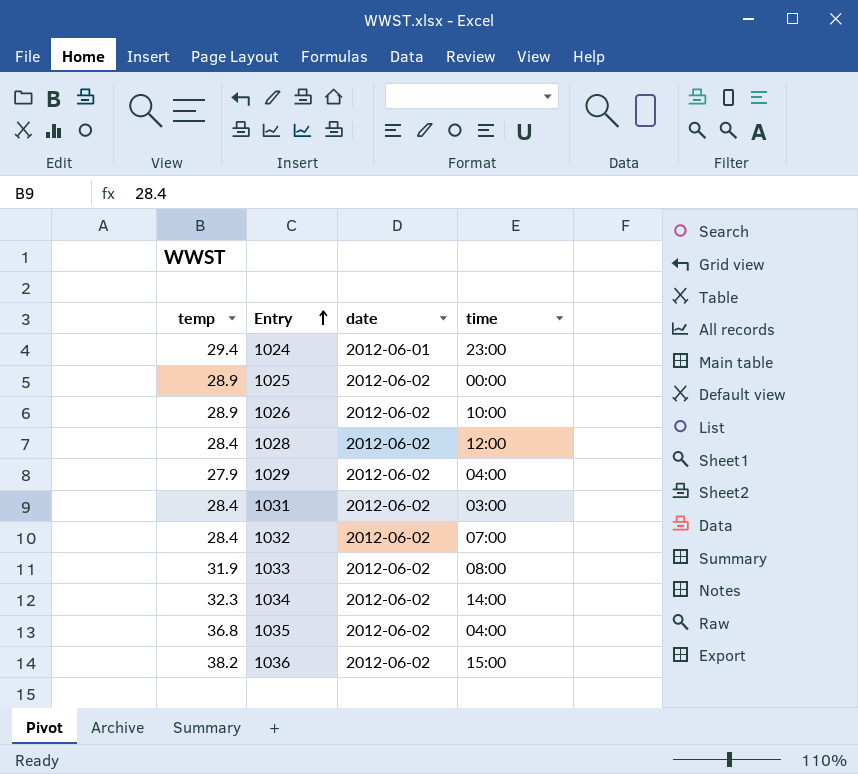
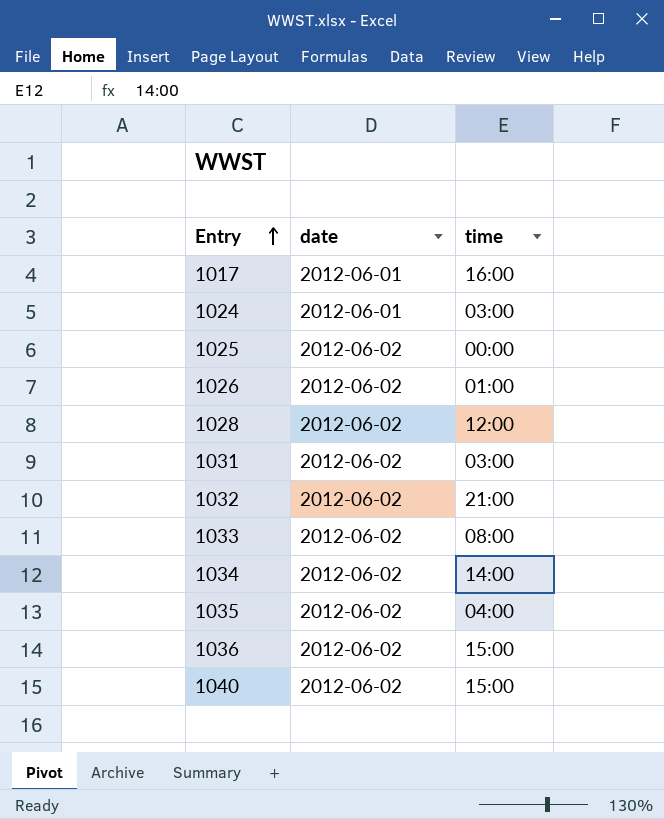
column temp | position: 1 -> none
row 1029: 27.9 | 2012-06-02 | 04:00 -> none
row 1017: none -> 2012-06-01 | 16:00
1024 | time: 23:00 -> 03:00
1026 | time: 10:00 -> 01:00
1032 | time: 07:00 -> 21:00
row 1040: none -> 2012-06-02 | 15:00

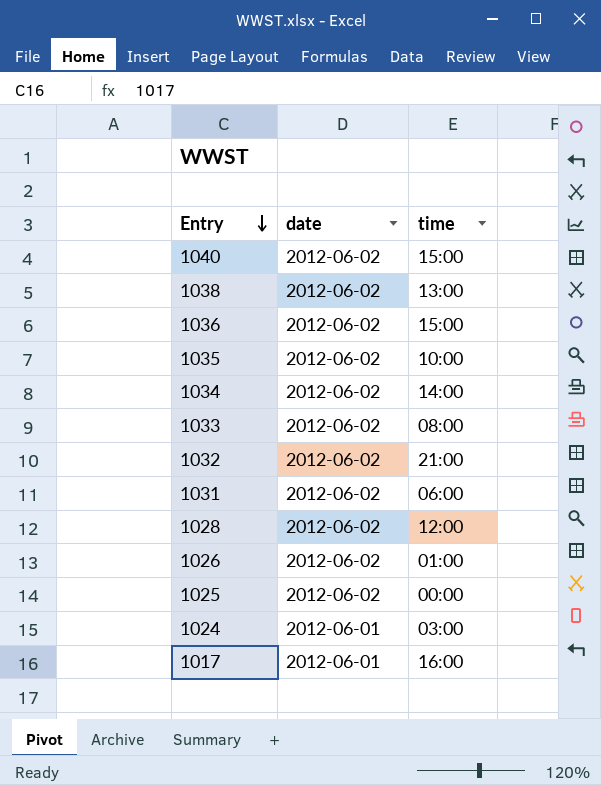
row order: Entry ascending -> Entry descending
row 1038: none -> 2012-06-02 | 13:00
1035 | time: 04:00 -> 10:00
1031 | time: 03:00 -> 06:00

